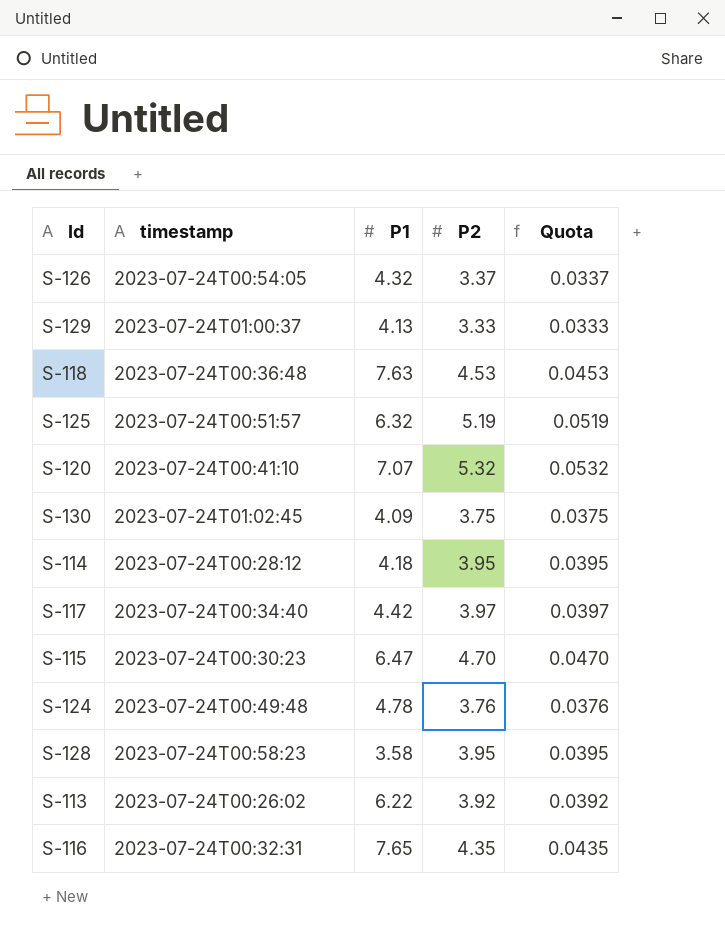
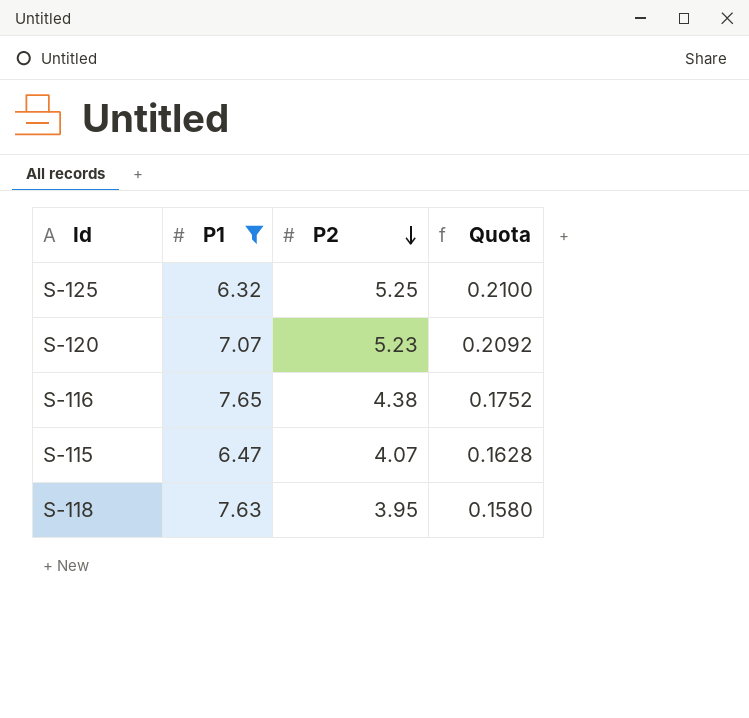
filter: none -> P1 >= 6.32
row order: none -> P2 descending
column timestamp | position: 2 -> none
column Quota | formula: [P2] * 0.01 -> [P2] * 0.04
S-125 | P2: 5.19 -> 5.25
S-120 | P2: 5.32 -> 5.23
S-116 | P2: 4.35 -> 4.38
S-115 | P2: 4.70 -> 4.07
S-118 | P2: 4.53 -> 3.95

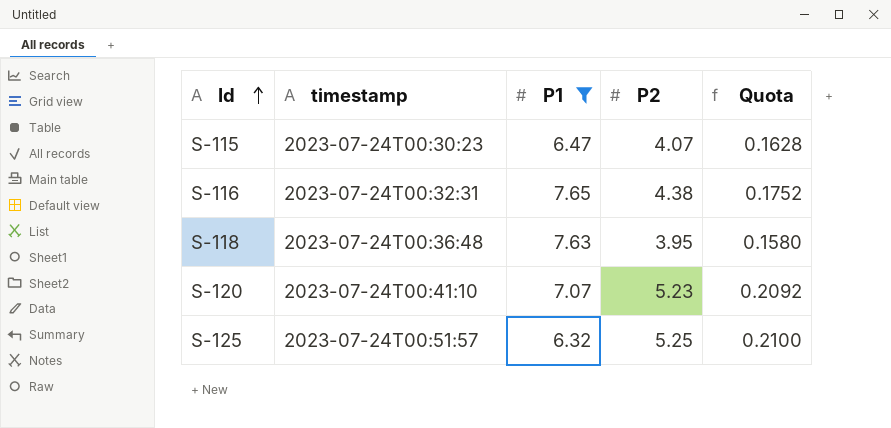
row order: P2 descending -> Id ascending
column timestamp | position: none -> 2

